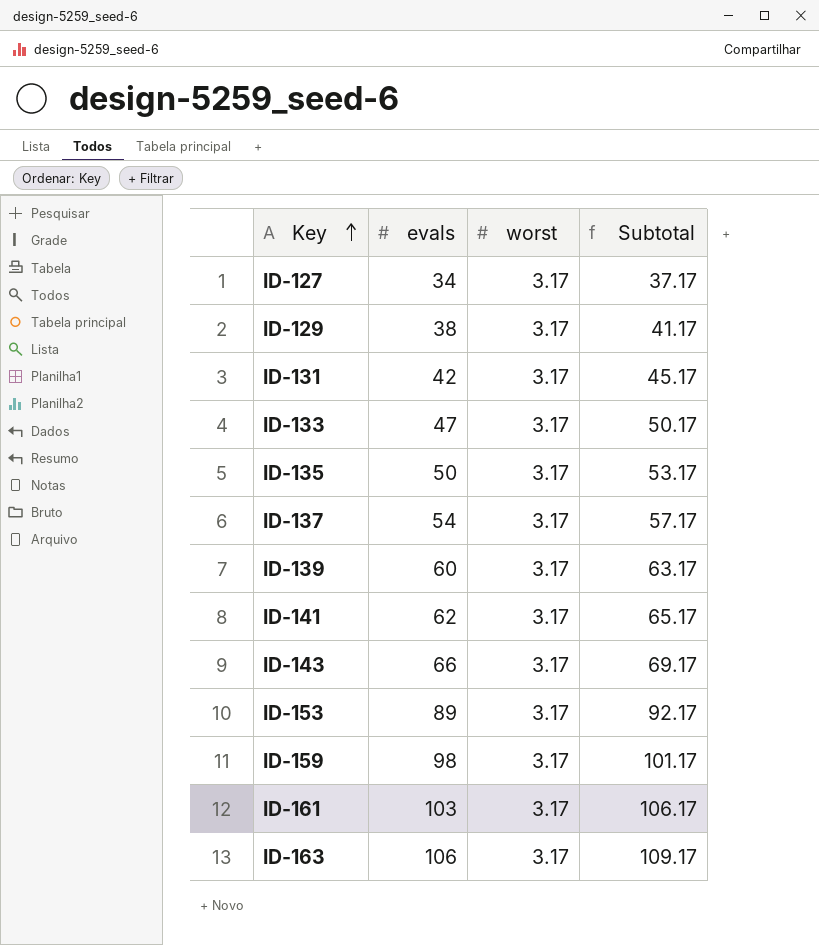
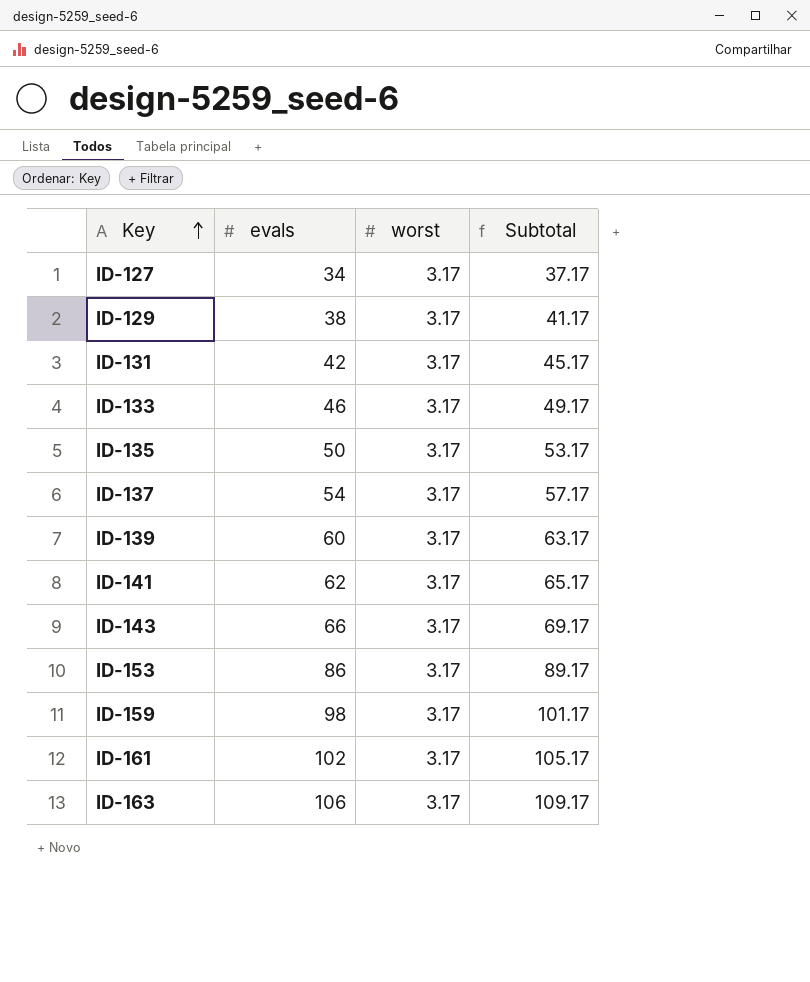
ID-133 | evals: 47 -> 46
ID-133 | Subtotal: 50.17 -> 49.17
ID-153 | evals: 89 -> 86
ID-153 | Subtotal: 92.17 -> 89.17
ID-161 | evals: 103 -> 102
ID-161 | Subtotal: 106.17 -> 105.17

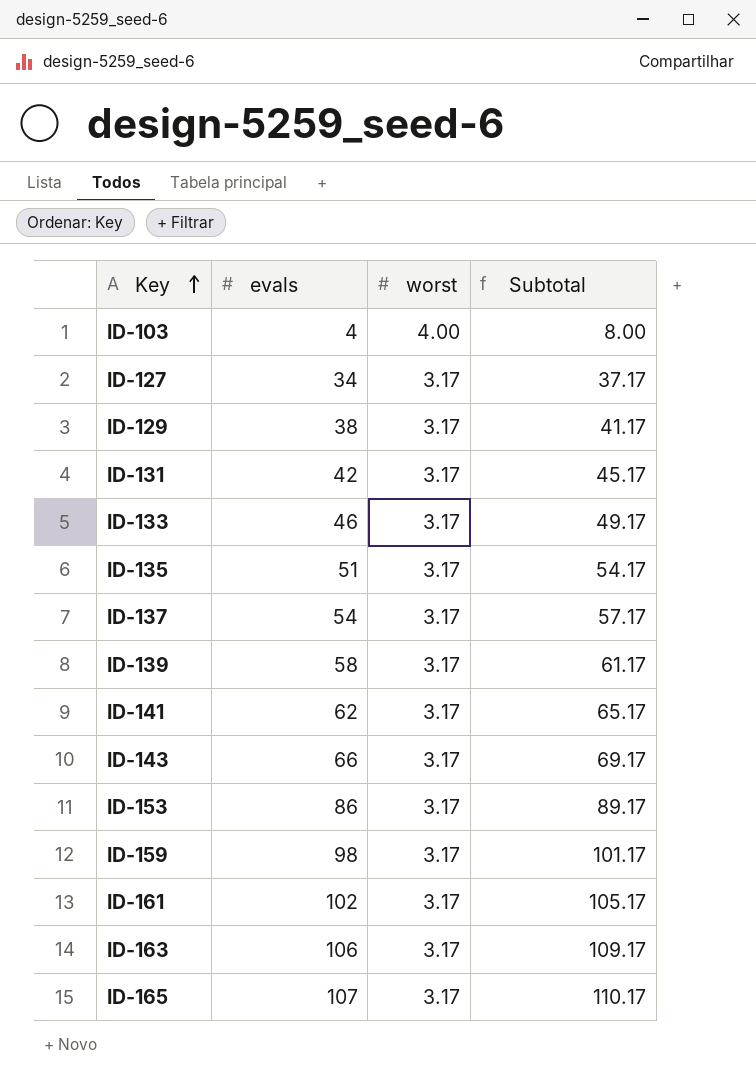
row ID-103: none -> 4 | 4.00 | 8.00
ID-135 | evals: 50 -> 51
ID-135 | Subtotal: 53.17 -> 54.17
ID-139 | evals: 60 -> 58
ID-139 | Subtotal: 63.17 -> 61.17
row ID-165: none -> 107 | 3.17 | 110.17

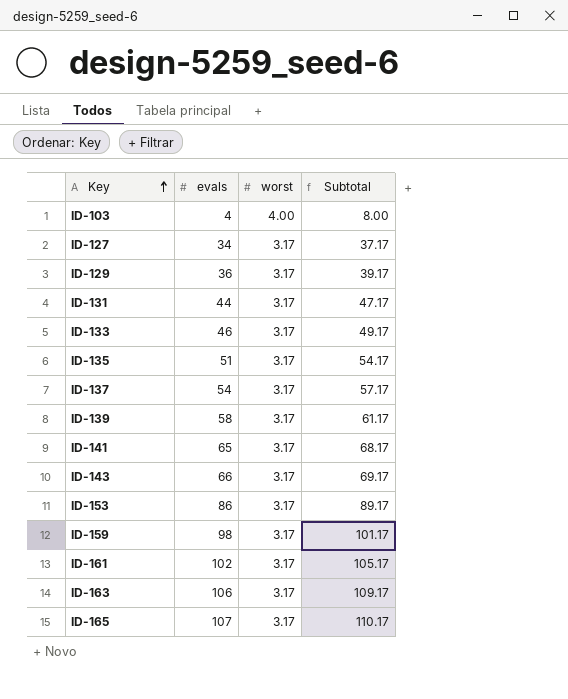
ID-129 | evals: 38 -> 36
ID-129 | Subtotal: 41.17 -> 39.17
ID-131 | evals: 42 -> 44
ID-131 | Subtotal: 45.17 -> 47.17
ID-141 | evals: 62 -> 65
ID-141 | Subtotal: 65.17 -> 68.17

